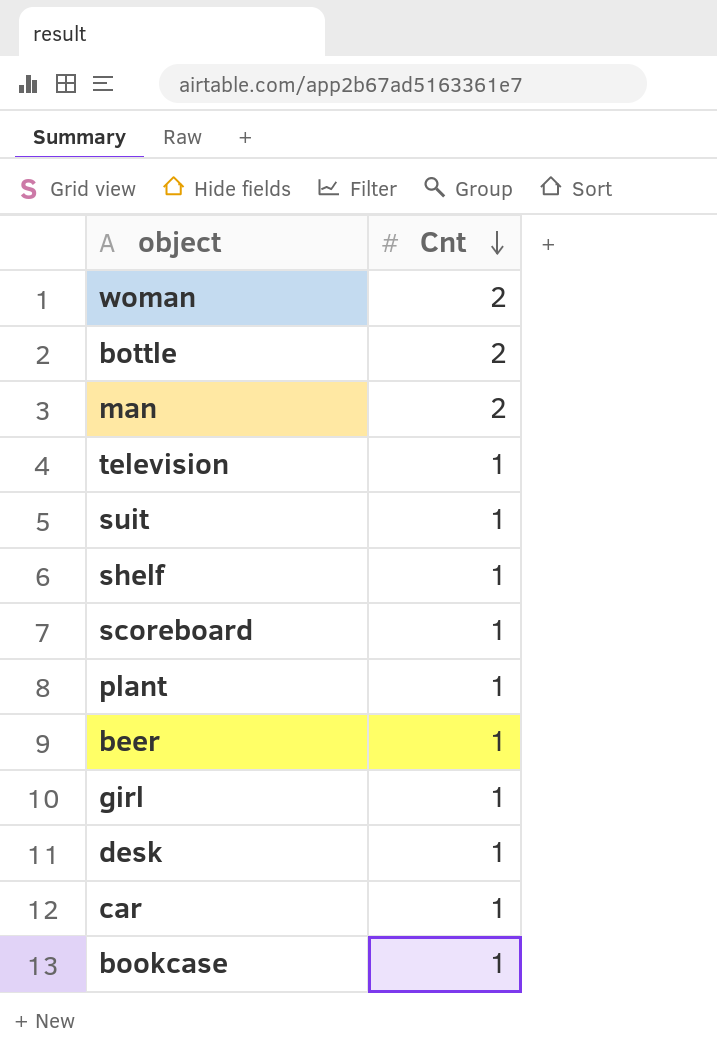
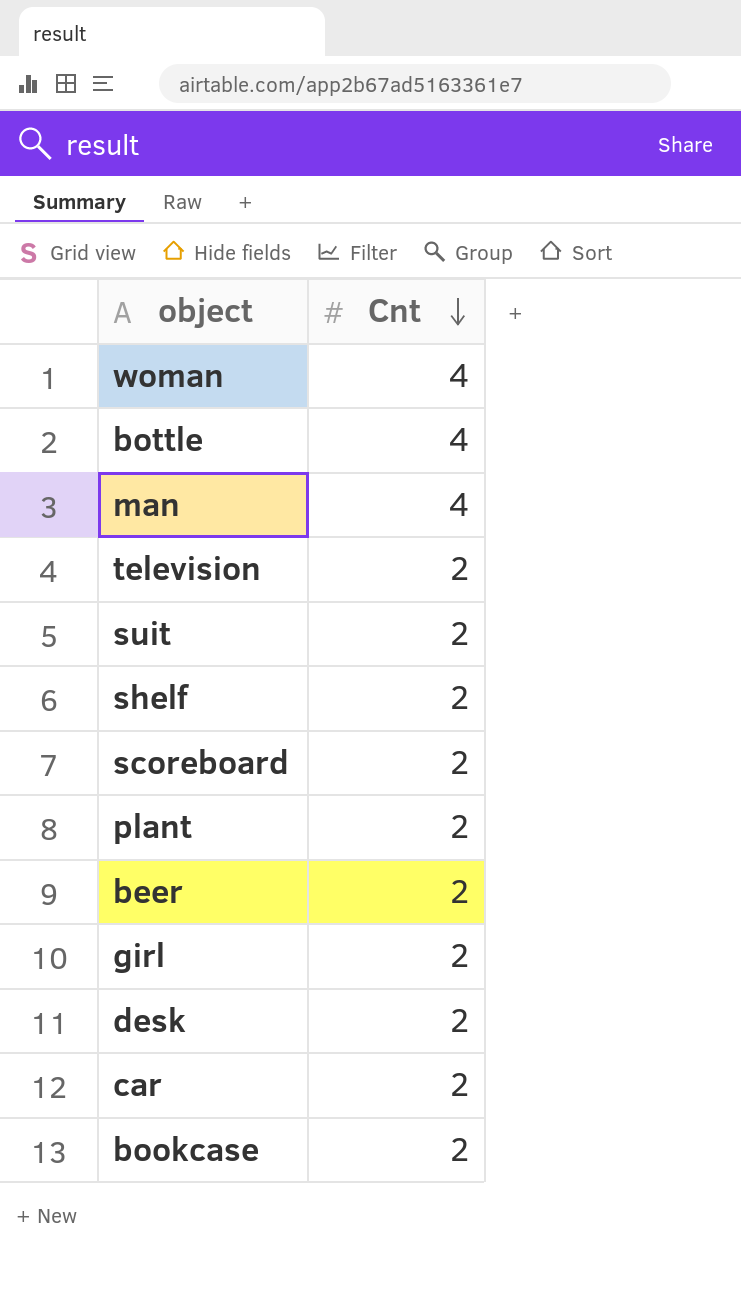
woman | Cnt: 2 -> 4
bottle | Cnt: 2 -> 4
man | Cnt: 2 -> 4
television | Cnt: 1 -> 2
suit | Cnt: 1 -> 2
shelf | Cnt: 1 -> 2
scoreboard | Cnt: 1 -> 2
plant | Cnt: 1 -> 2
beer | Cnt: 1 -> 2
girl | Cnt: 1 -> 2
desk | Cnt: 1 -> 2
car | Cnt: 1 -> 2
bookcase | Cnt: 1 -> 2

